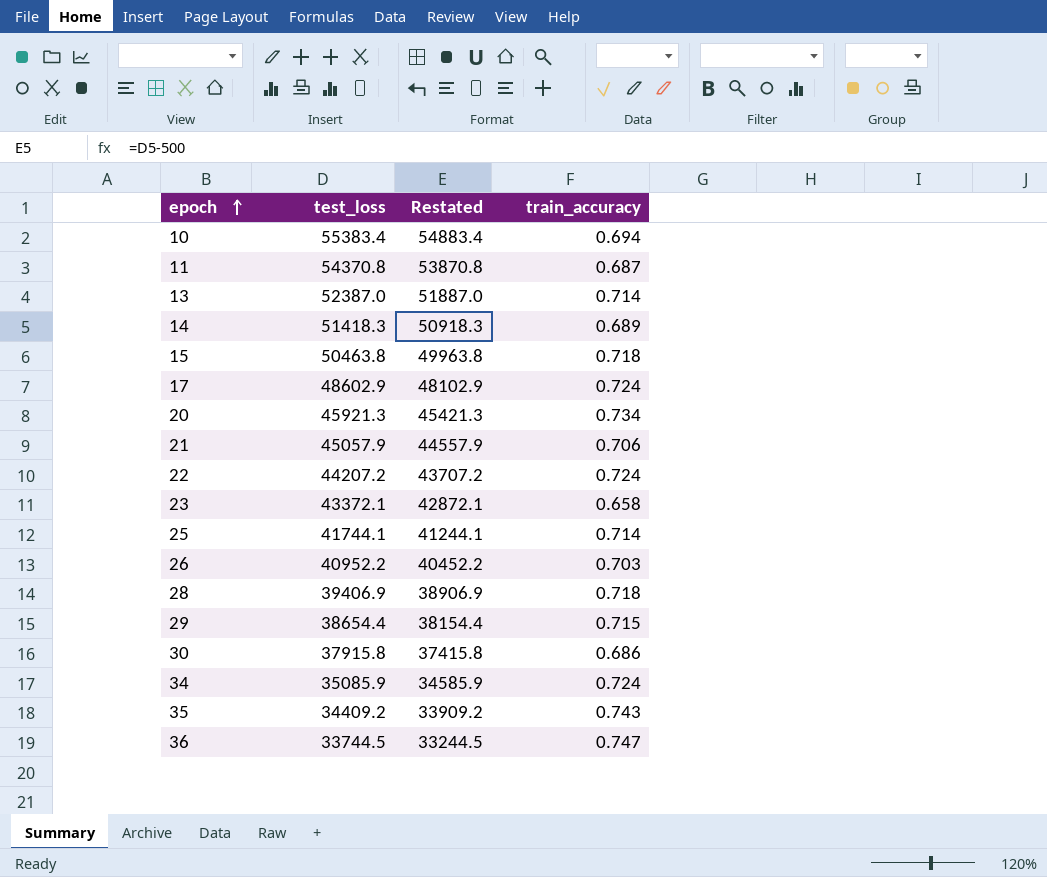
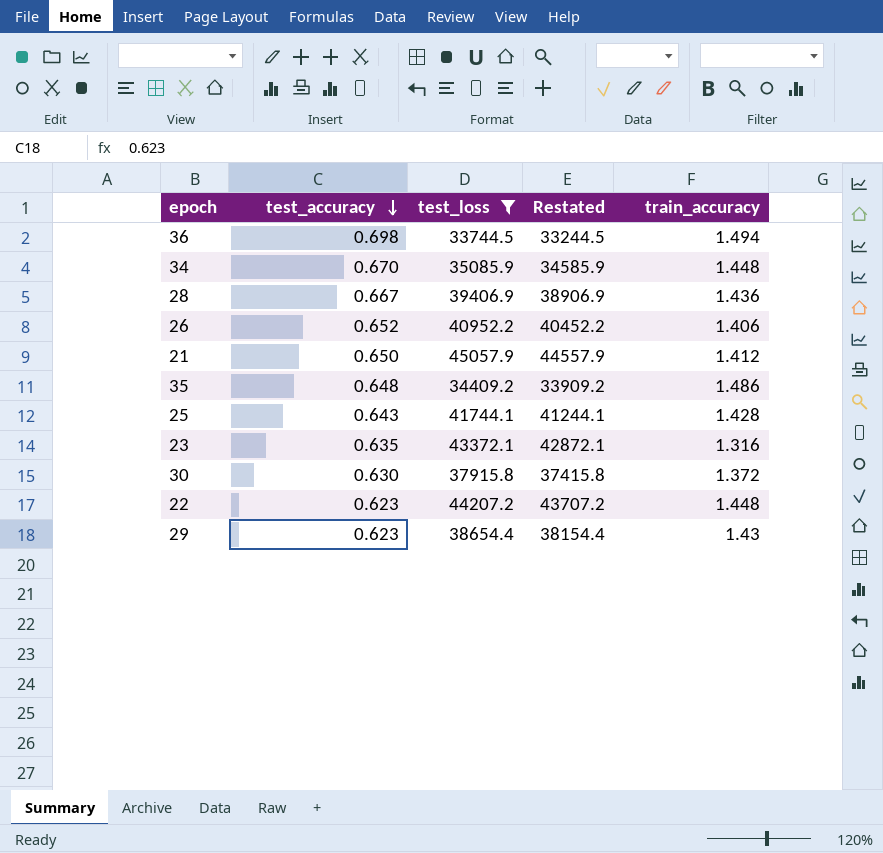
filter: none -> test_loss <= 45057.9
row order: epoch ascending -> test_accuracy descending
column test_accuracy | position: none -> 2
36 | train_accuracy: 0.747 -> 1.494
34 | train_accuracy: 0.724 -> 1.448
28 | train_accuracy: 0.718 -> 1.436
26 | train_accuracy: 0.703 -> 1.406
21 | train_accuracy: 0.706 -> 1.412
35 | train_accuracy: 0.743 -> 1.486
25 | train_accuracy: 0.714 -> 1.428
23 | train_accuracy: 0.658 -> 1.316
30 | train_accuracy: 0.686 -> 1.372
22 | train_accuracy: 0.724 -> 1.448
29 | train_accuracy: 0.715 -> 1.43

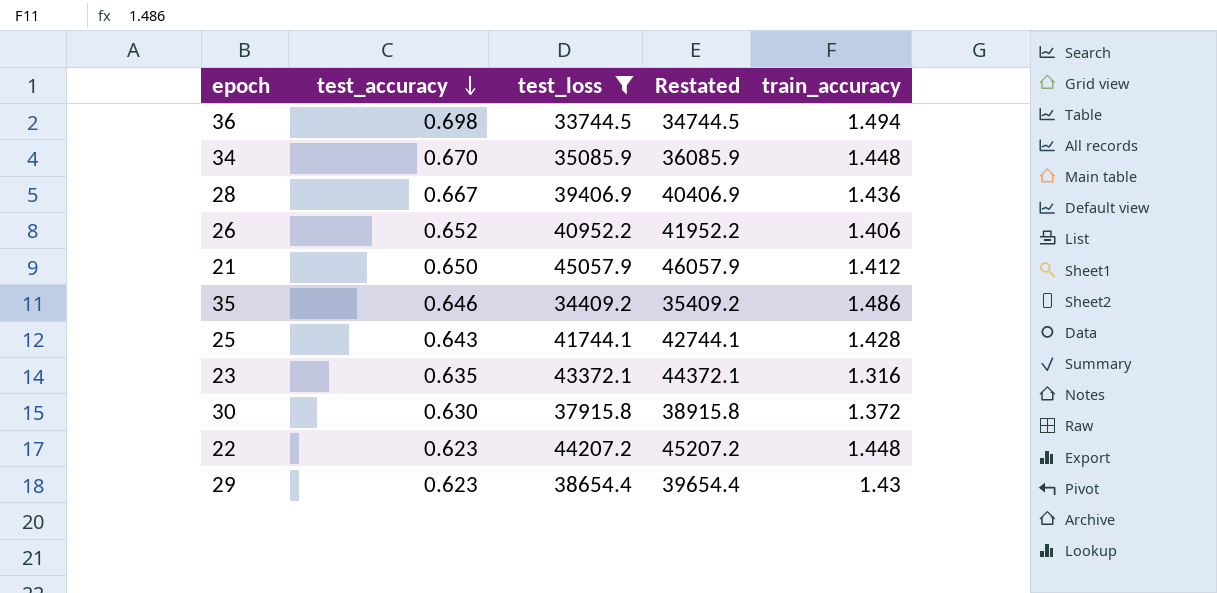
column Restated | formula: [test_loss] - 500 -> [test_loss] + 1000
35 | test_accuracy: 0.648 -> 0.646

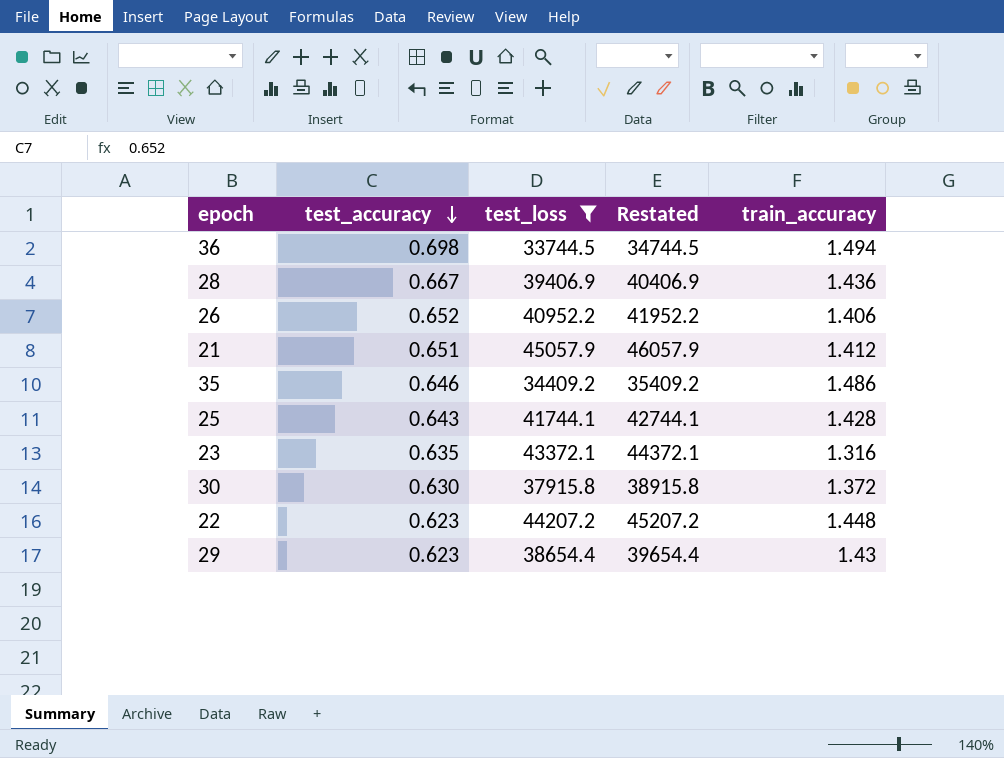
row 34: 0.670 | 35085.9 | 36085.9 | 1.448 -> none
21 | test_accuracy: 0.650 -> 0.651

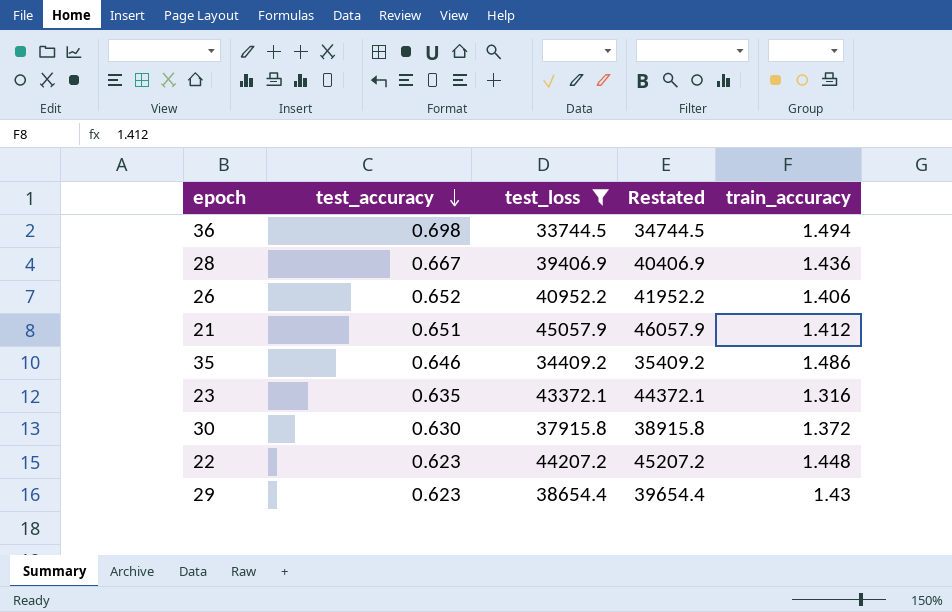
row 25: 0.643 | 41744.1 | 42744.1 | 1.428 -> none

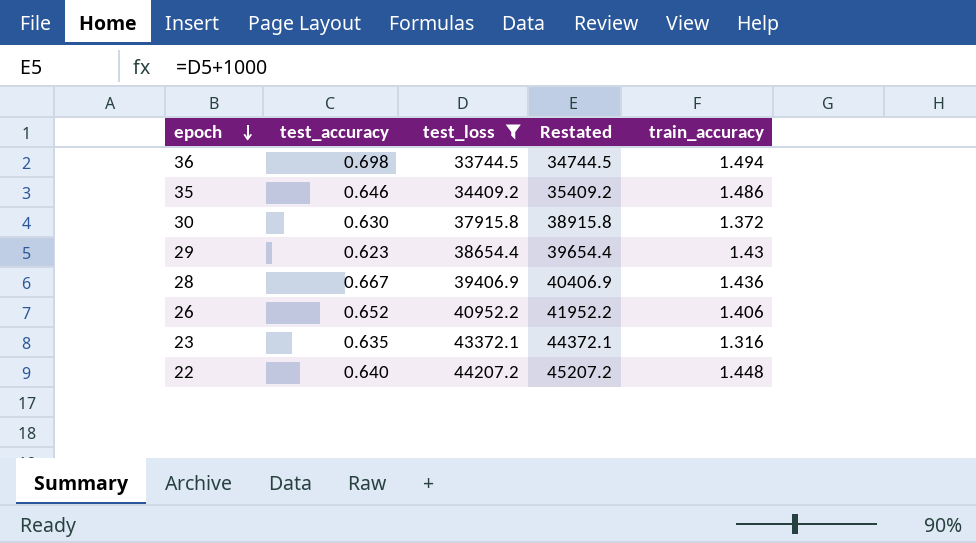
row order: test_accuracy descending -> epoch descending
row 21: 0.651 | 45057.9 | 46057.9 | 1.412 -> none
22 | test_accuracy: 0.623 -> 0.640

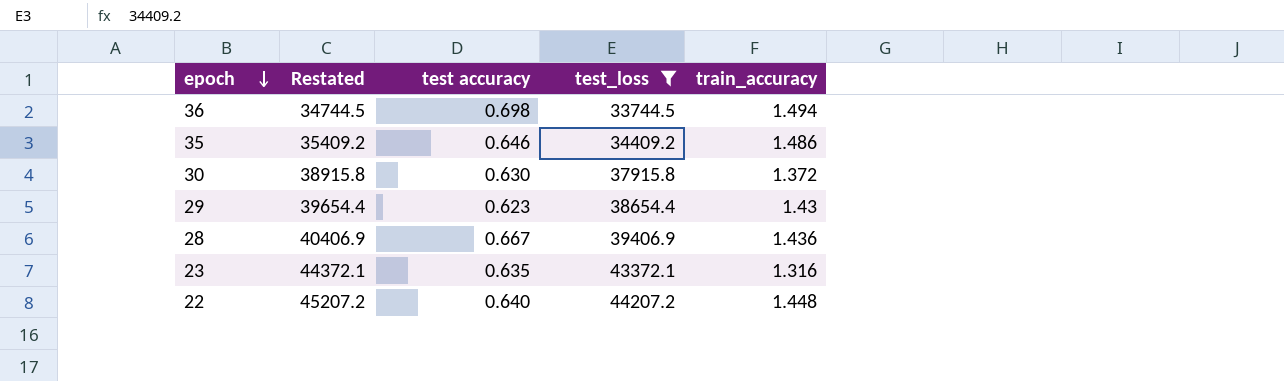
column Restated | position: 4 -> 2
column name: test_accuracy -> test accuracy
row 26: 0.652 | 40952.2 | 41952.2 | 1.406 -> none

